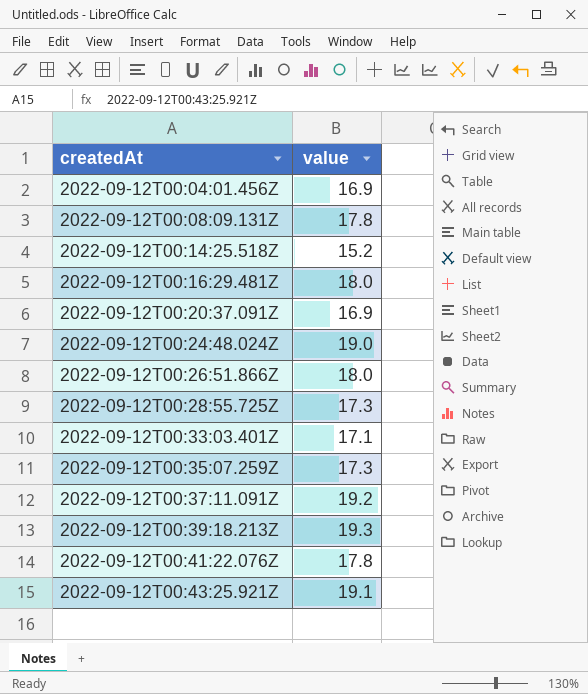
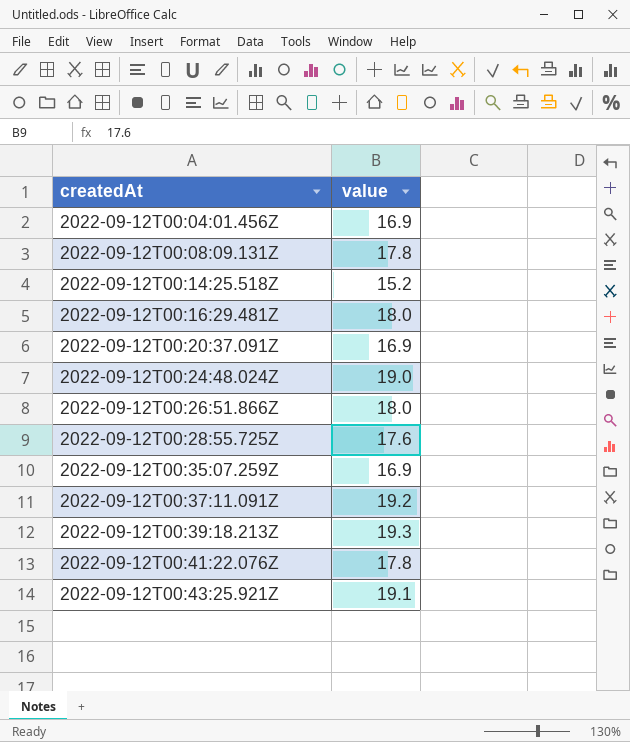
row 2022-09-12T00:33:03.401Z: 17.1 -> none
2022-09-12T00:28:55.725Z | value: 17.3 -> 17.6
2022-09-12T00:35:07.259Z | value: 17.3 -> 16.9

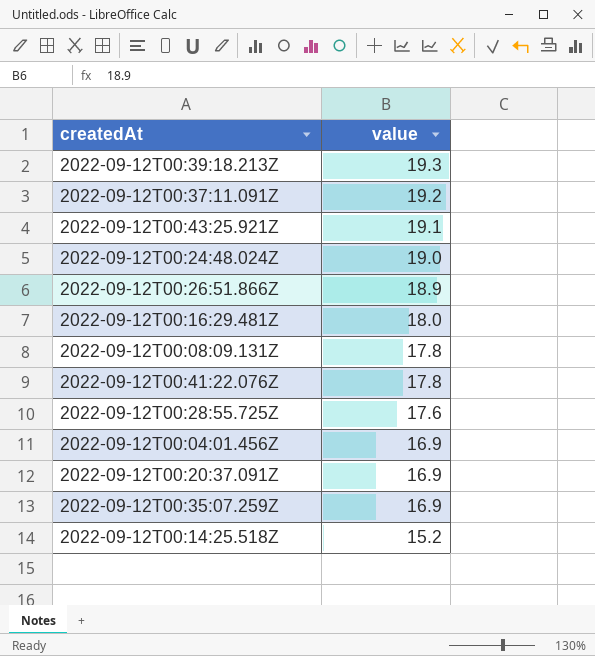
row order: createdAt ascending -> value descending
2022-09-12T00:26:51.866Z | value: 18.0 -> 18.9

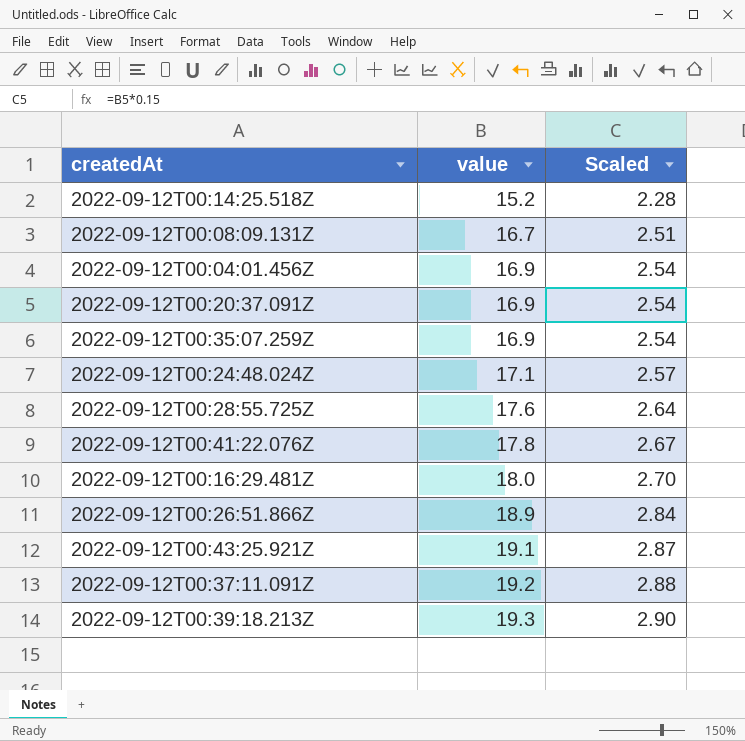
row order: value descending -> value ascending
column Scaled | formula: none -> [value] * 0.15
2022-09-12T00:08:09.131Z | value: 17.8 -> 16.7
2022-09-12T00:24:48.024Z | value: 19.0 -> 17.1

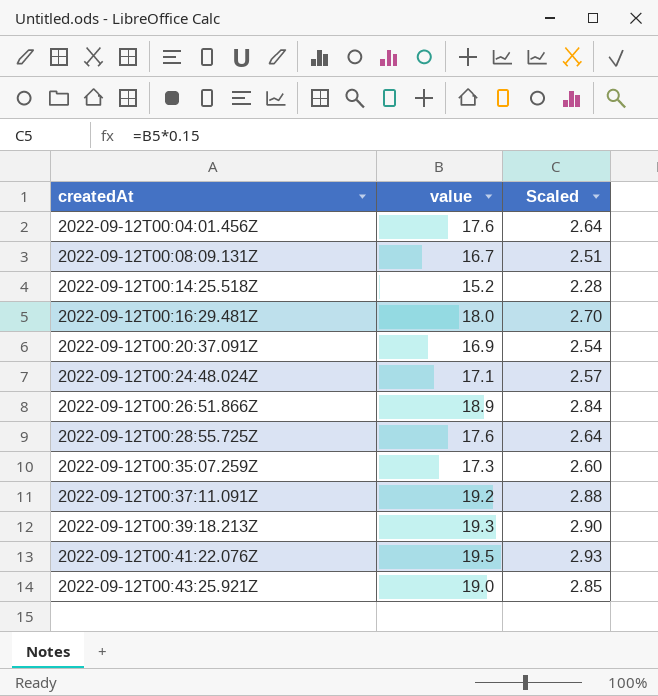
row order: value ascending -> createdAt ascending
2022-09-12T00:04:01.456Z | value: 16.9 -> 17.6
2022-09-12T00:04:01.456Z | Scaled: 2.54 -> 2.64
2022-09-12T00:35:07.259Z | value: 16.9 -> 17.3
2022-09-12T00:35:07.259Z | Scaled: 2.54 -> 2.60
2022-09-12T00:41:22.076Z | value: 17.8 -> 19.5
2022-09-12T00:41:22.076Z | Scaled: 2.67 -> 2.93
2022-09-12T00:43:25.921Z | value: 19.1 -> 19.0
2022-09-12T00:43:25.921Z | Scaled: 2.87 -> 2.85

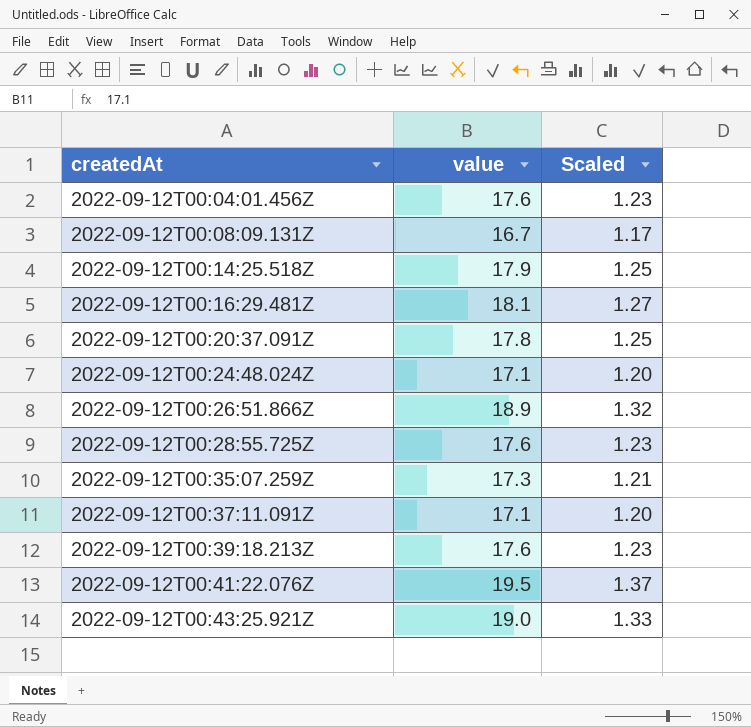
column Scaled | formula: [value] * 0.15 -> [value] * 0.07
2022-09-12T00:14:25.518Z | value: 15.2 -> 17.9
2022-09-12T00:16:29.481Z | value: 18.0 -> 18.1
2022-09-12T00:20:37.091Z | value: 16.9 -> 17.8
2022-09-12T00:37:11.091Z | value: 19.2 -> 17.1
2022-09-12T00:39:18.213Z | value: 19.3 -> 17.6

